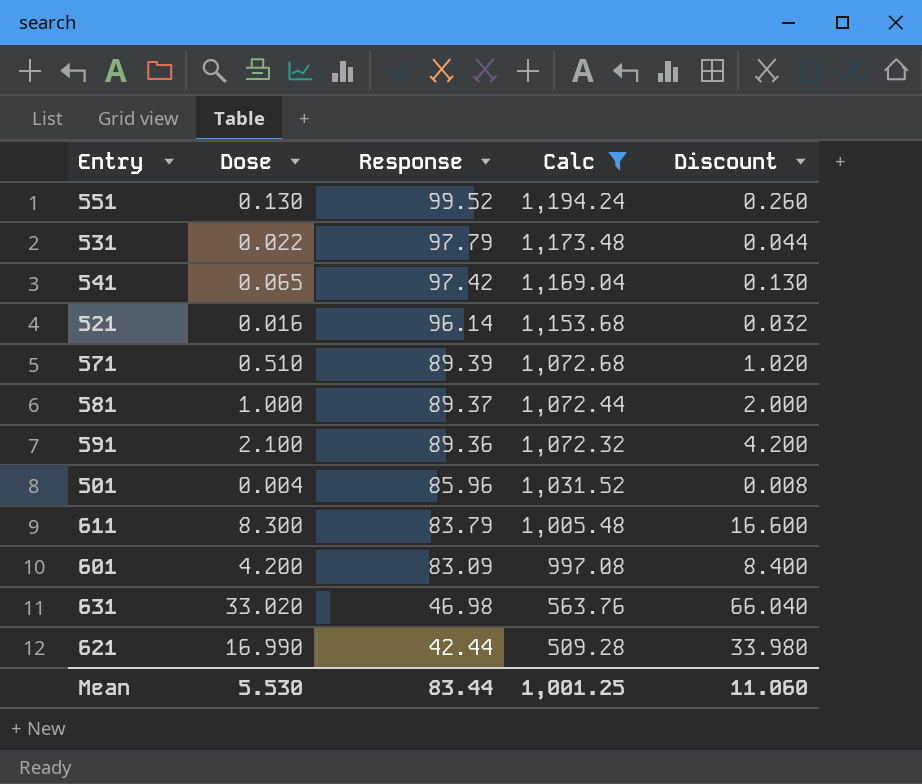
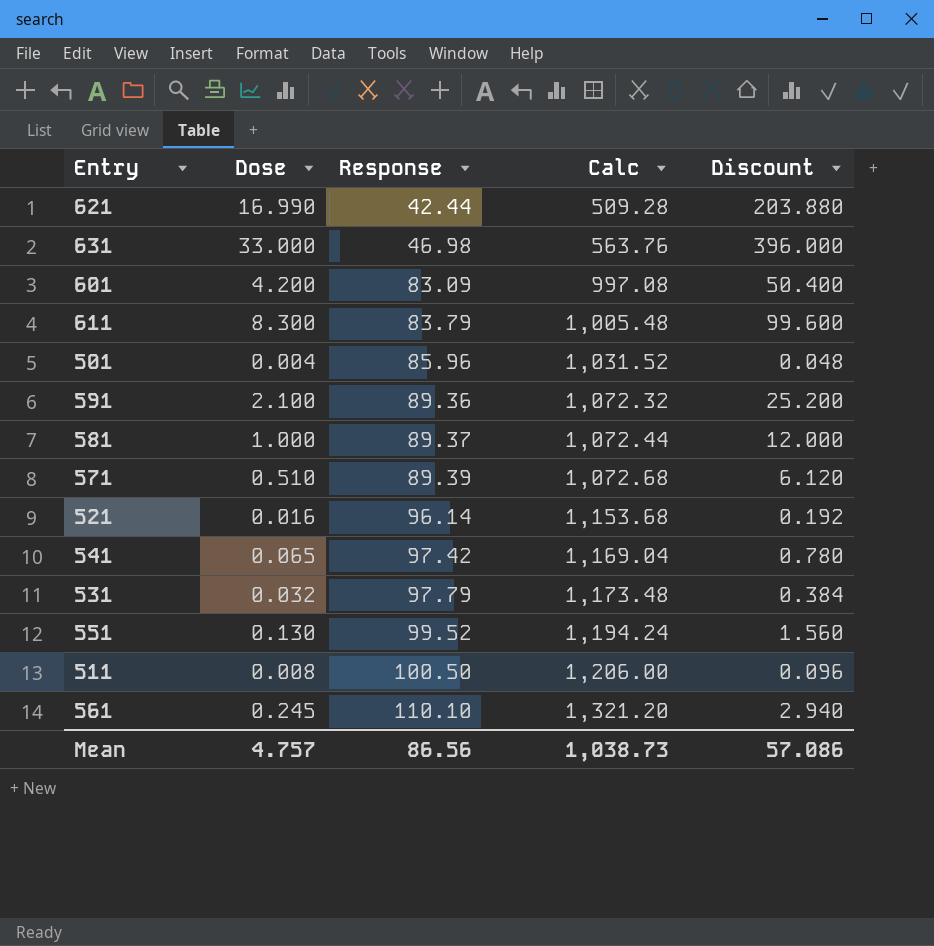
filter: Calc <= 1,194.24 -> none
row order: Response descending -> Response ascending
column Discount | formula: [Dose] * 2 -> [Dose] * 12
631 | Dose: 33.020 -> 33.000
531 | Dose: 0.022 -> 0.032
Mean | Dose: 5.530 -> 4.757
Mean | Response: 83.44 -> 86.56
Mean | Calc: 1,001.25 -> 1,038.73
Mean | Discount: 11.060 -> 57.086

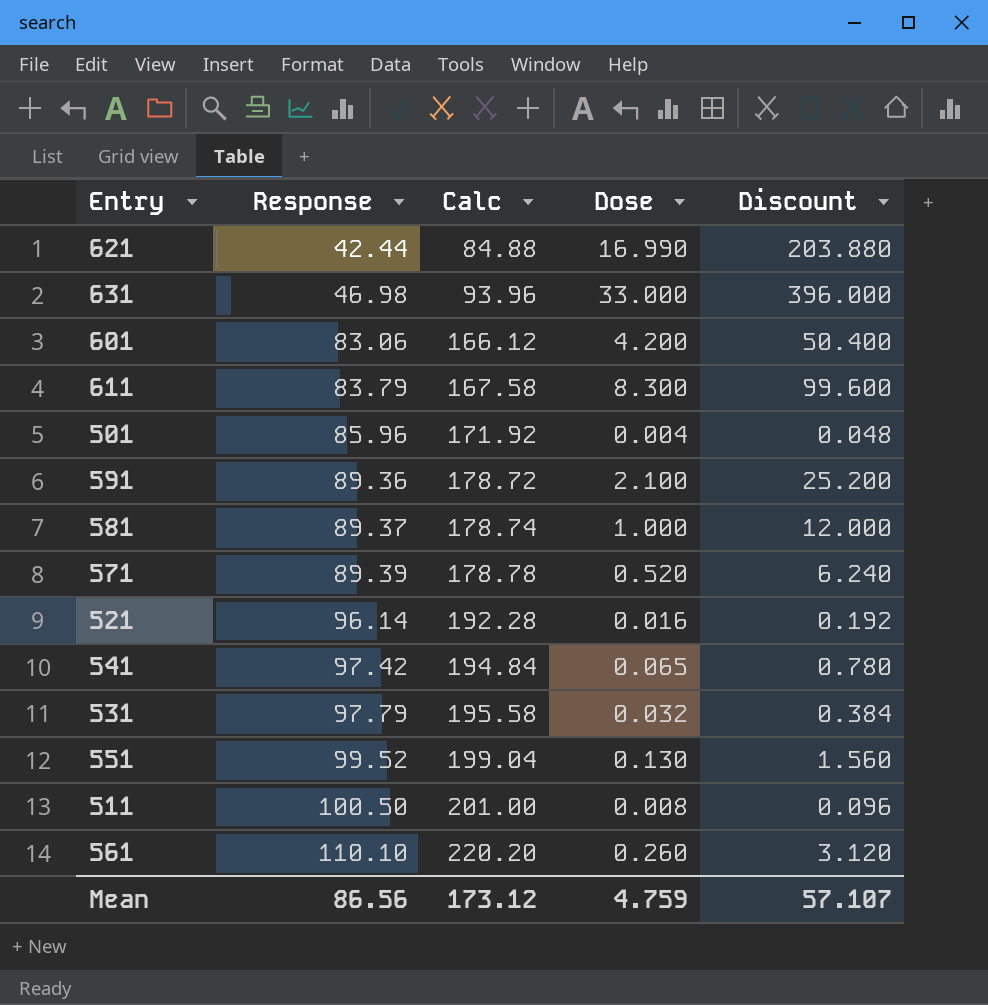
column Calc | formula: [Response] * 12 -> [Response] * 2
column Dose | position: 2 -> 4
601 | Response: 83.09 -> 83.06
571 | Dose: 0.510 -> 0.520
571 | Discount: 6.120 -> 6.240
561 | Dose: 0.245 -> 0.260
561 | Discount: 2.940 -> 3.120
Mean | Calc: 1,038.73 -> 173.12
Mean | Dose: 4.757 -> 4.759
Mean | Discount: 57.086 -> 57.107

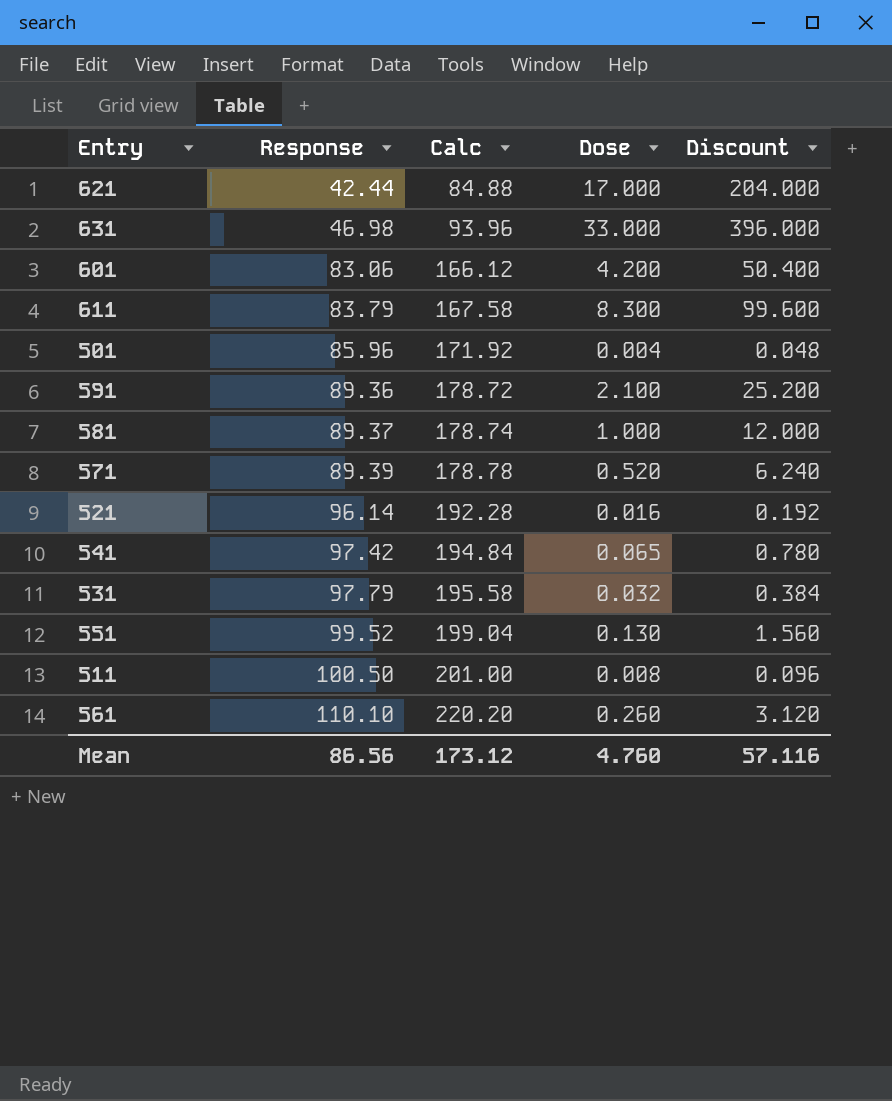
621 | Dose: 16.990 -> 17.000
621 | Discount: 203.880 -> 204.000
Mean | Dose: 4.759 -> 4.760
Mean | Discount: 57.107 -> 57.116

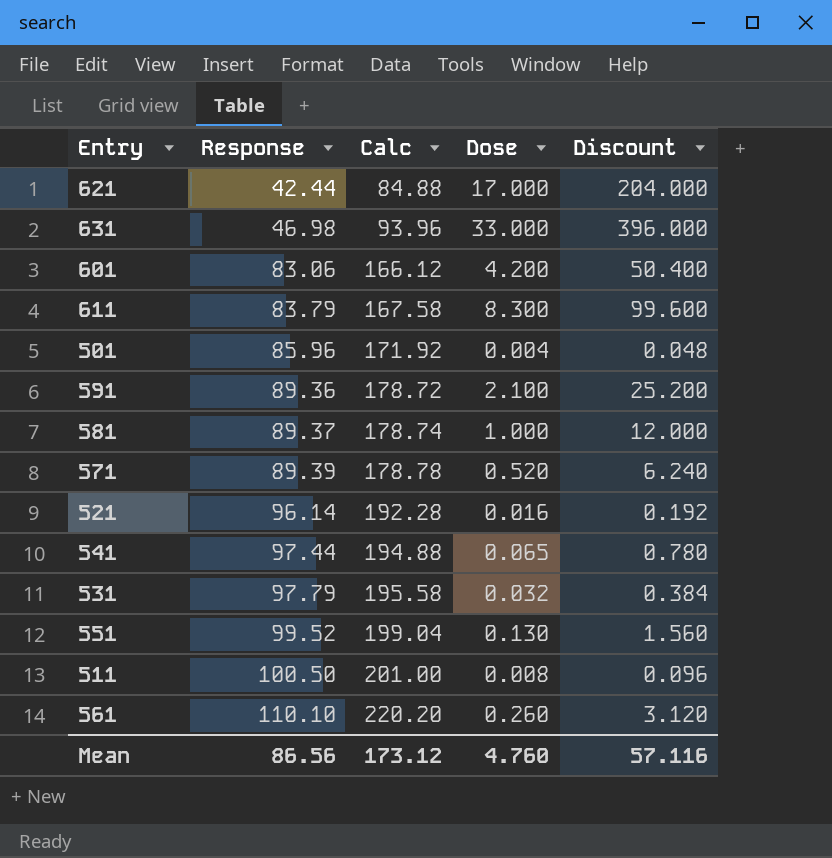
541 | Response: 97.42 -> 97.44
541 | Calc: 194.84 -> 194.88

